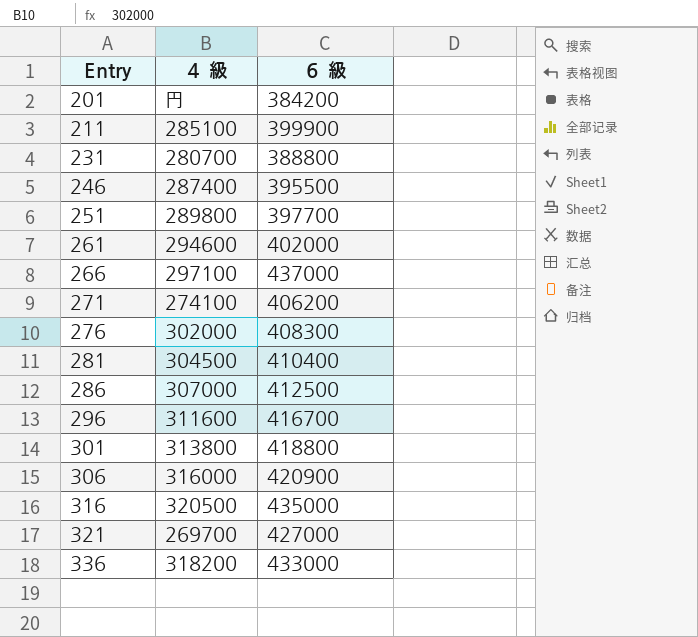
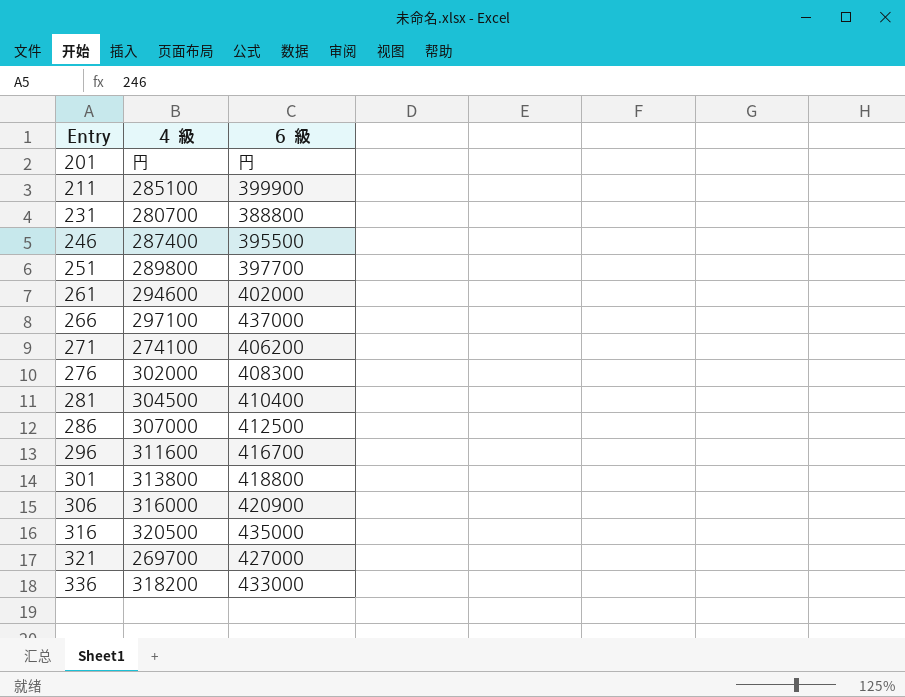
201 | ６ 級: 384200 -> 円

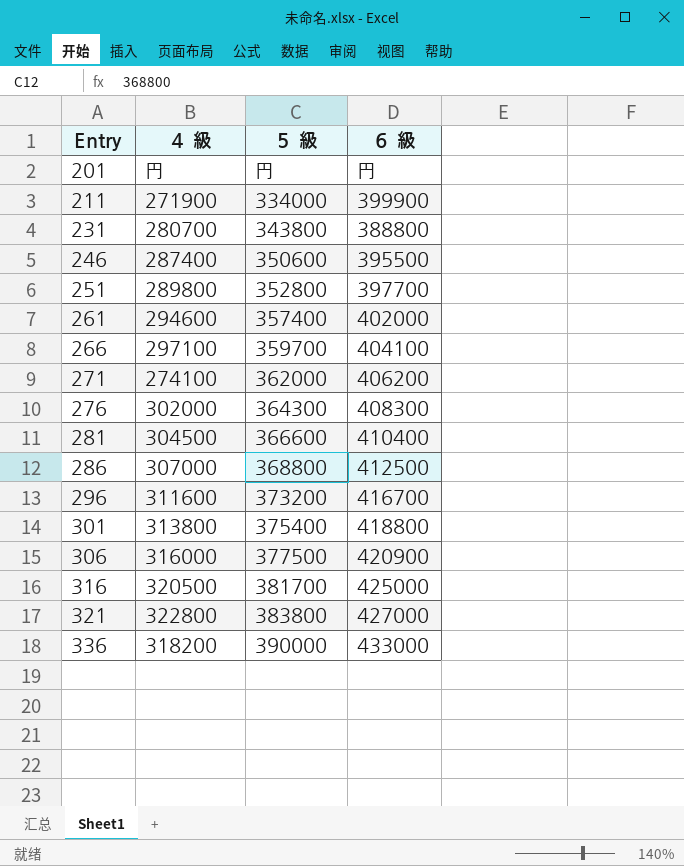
column ５ 級 | position: none -> 3
211 | ４ 級: 285100 -> 271900
266 | ６ 級: 437000 -> 404100
316 | ６ 級: 435000 -> 425000
321 | ４ 級: 269700 -> 322800

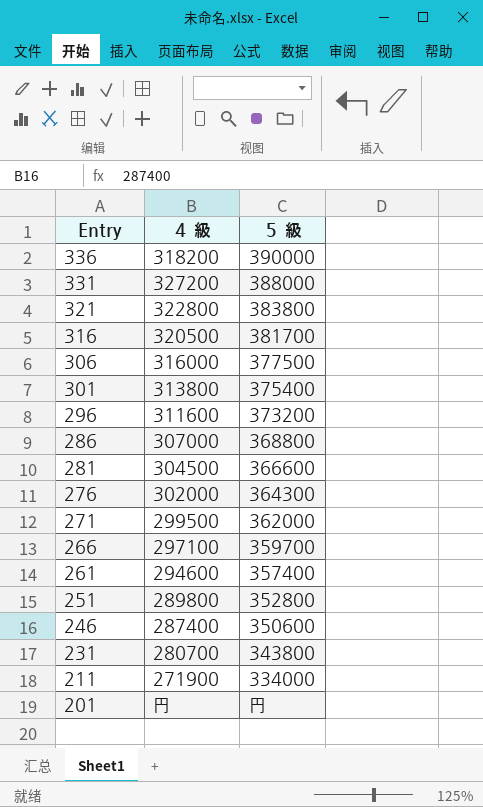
row order: Entry ascending -> Entry descending
column ６ 級 | position: 4 -> none
row 331: none -> 327200 | 388000
271 | ４ 級: 274100 -> 299500

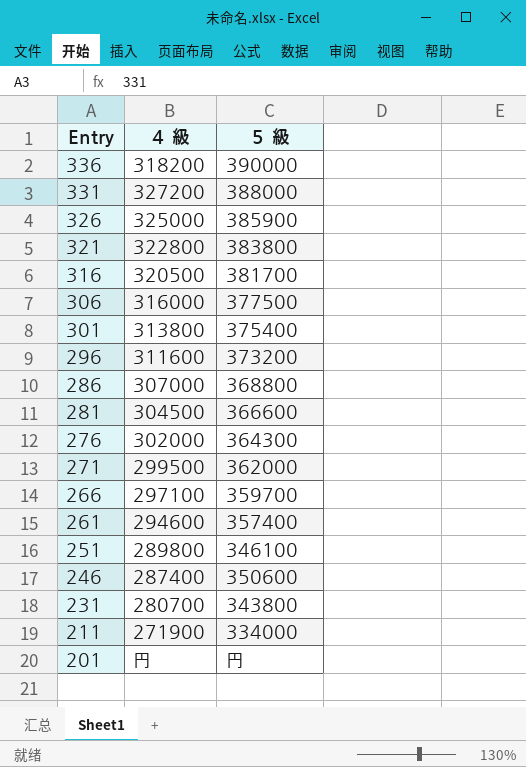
row 326: none -> 325000 | 385900
251 | ５ 級: 352800 -> 346100

